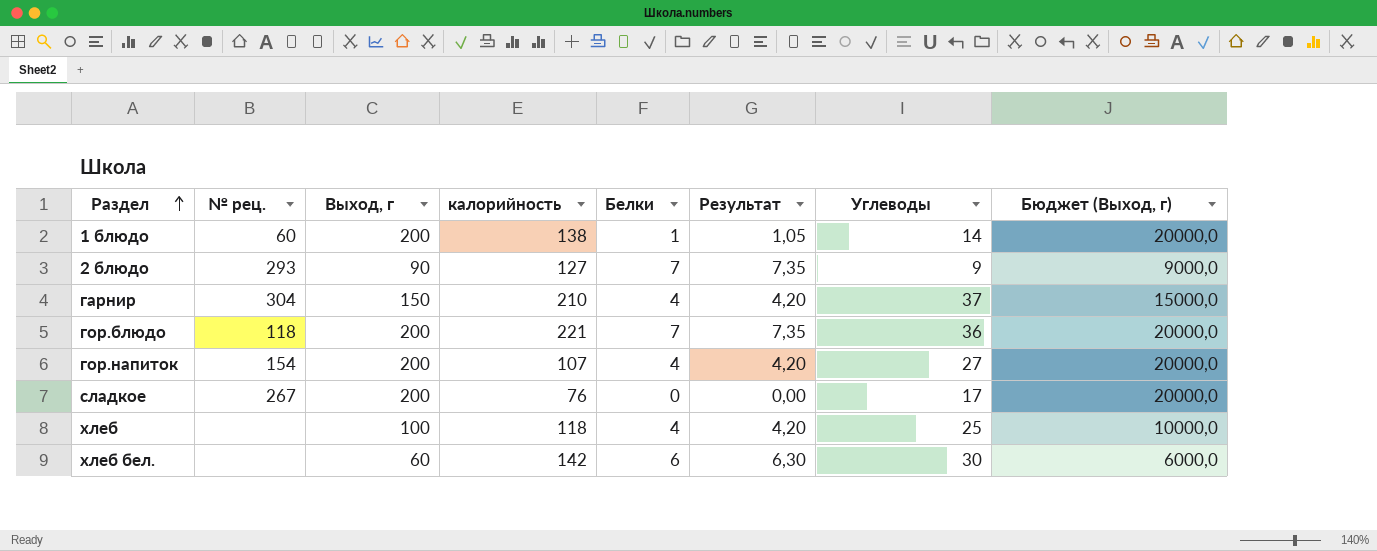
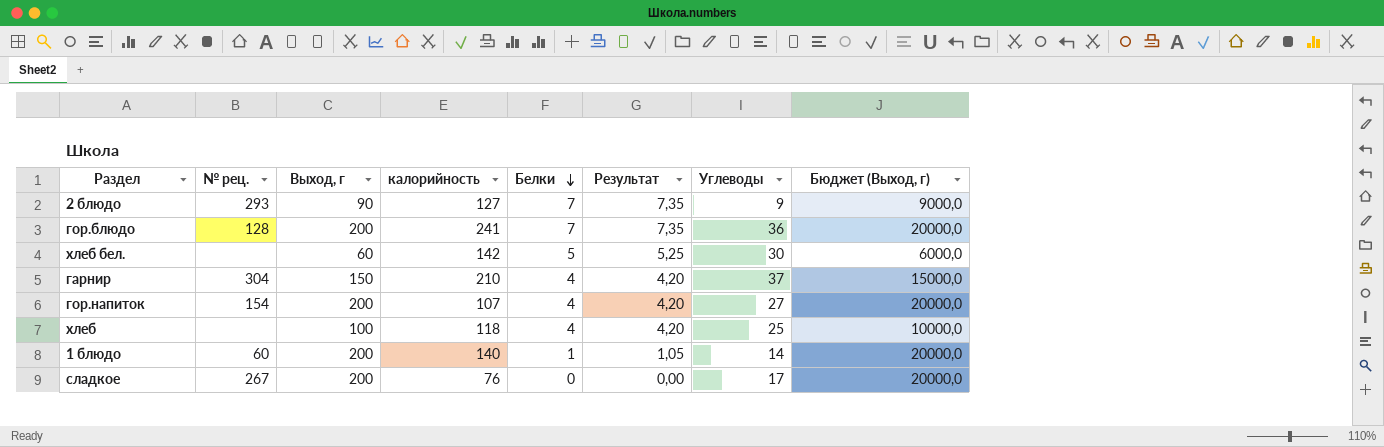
row order: Раздел ascending -> Белки descending
гор.блюдо | № рец.: 118 -> 128
гор.блюдо | калорийность: 221 -> 241
хлеб бел. | Белки: 6 -> 5
хлеб бел. | Результат: 6,30 -> 5,25
1 блюдо | калорийность: 138 -> 140

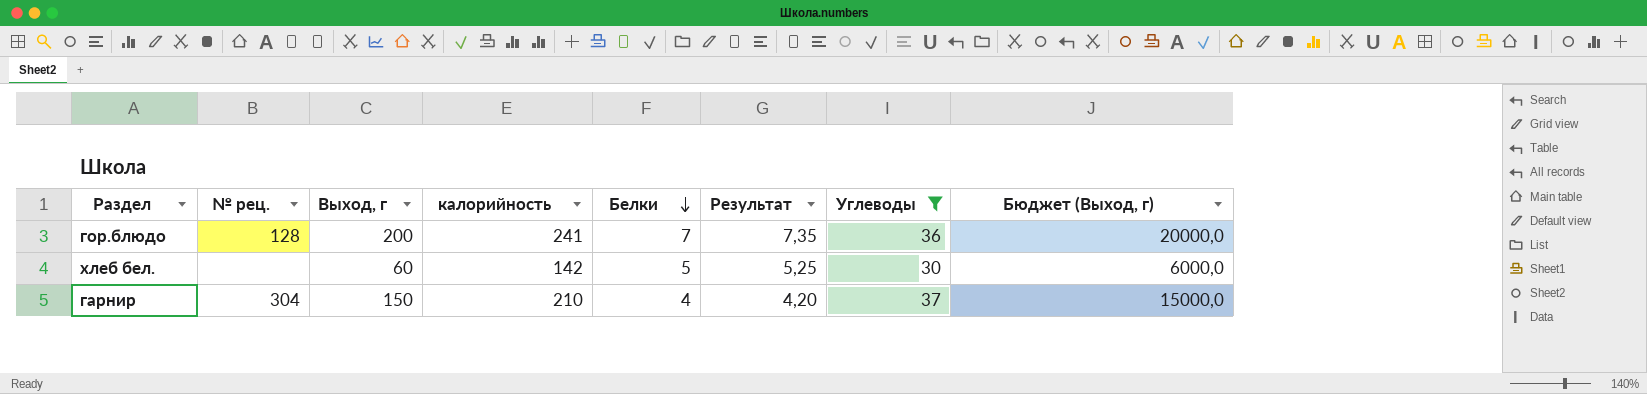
filter: none -> Углеводы >= 30

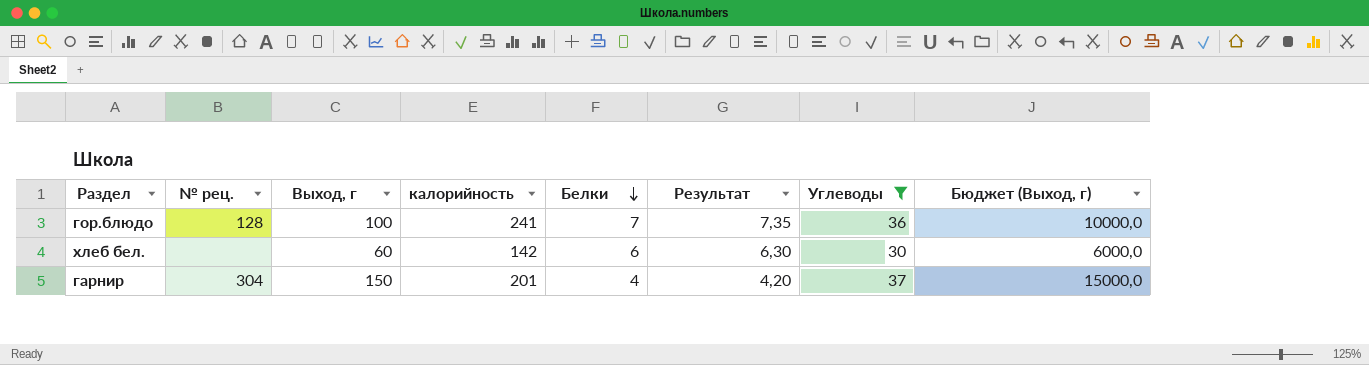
гор.блюдо | Выход, г: 200 -> 100
гор.блюдо | Бюджет (Выход, г): 20000,0 -> 10000,0
хлеб бел. | Белки: 5 -> 6
хлеб бел. | Результат: 5,25 -> 6,30
гарнир | калорийность: 210 -> 201

